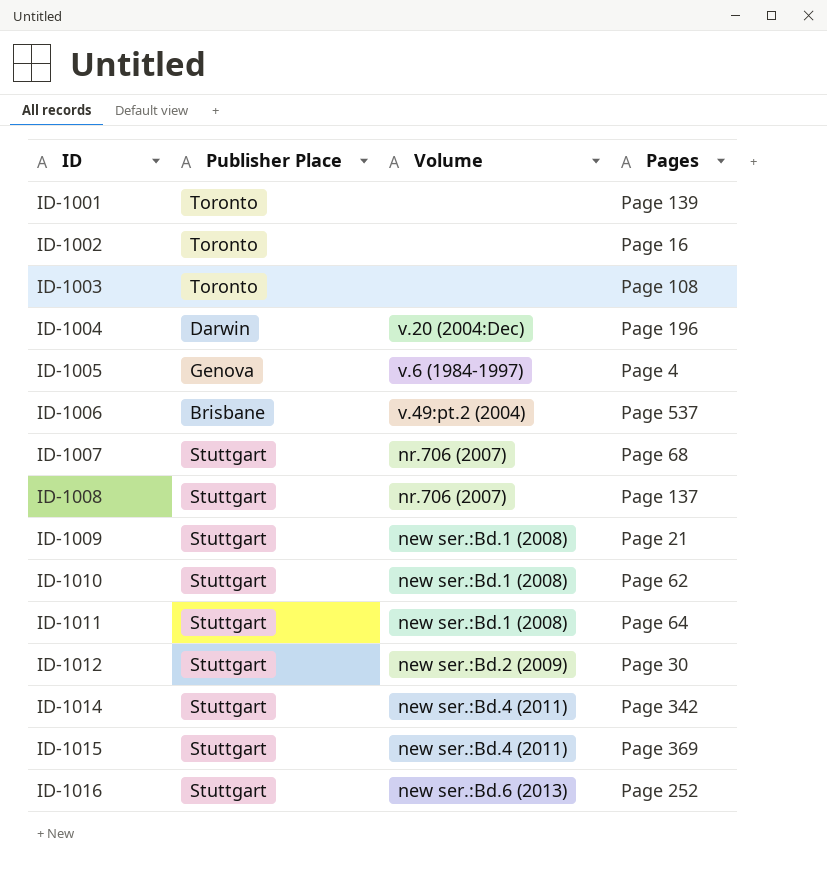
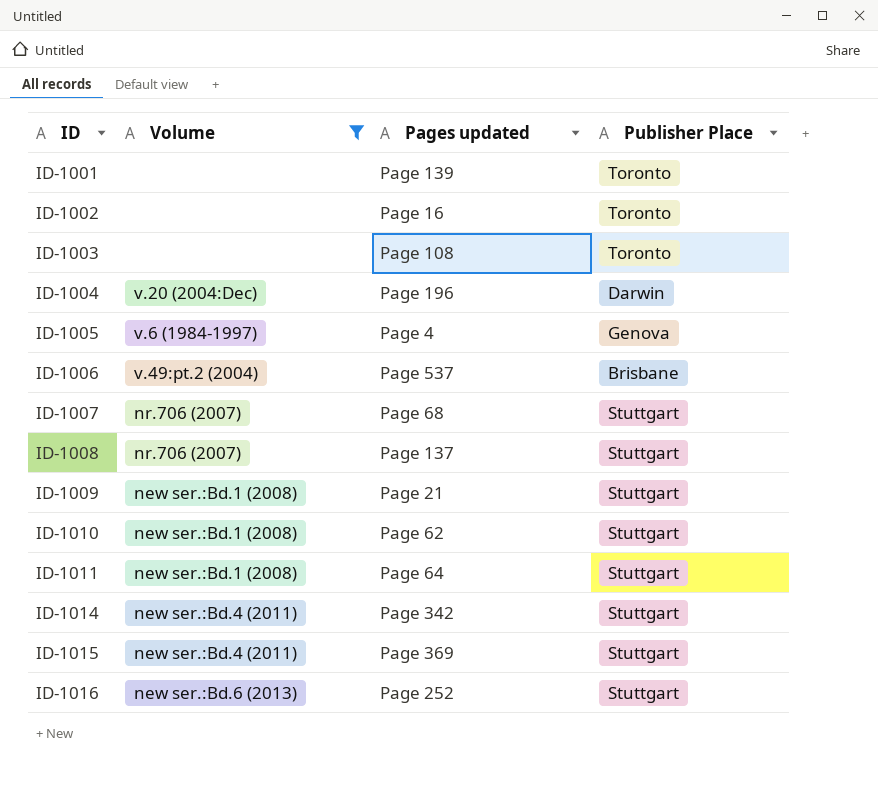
filter: none -> Volume != new ser.:Bd.2 (2009)
column name: Pages -> Pages updated
column Publisher Place | position: 2 -> 4

